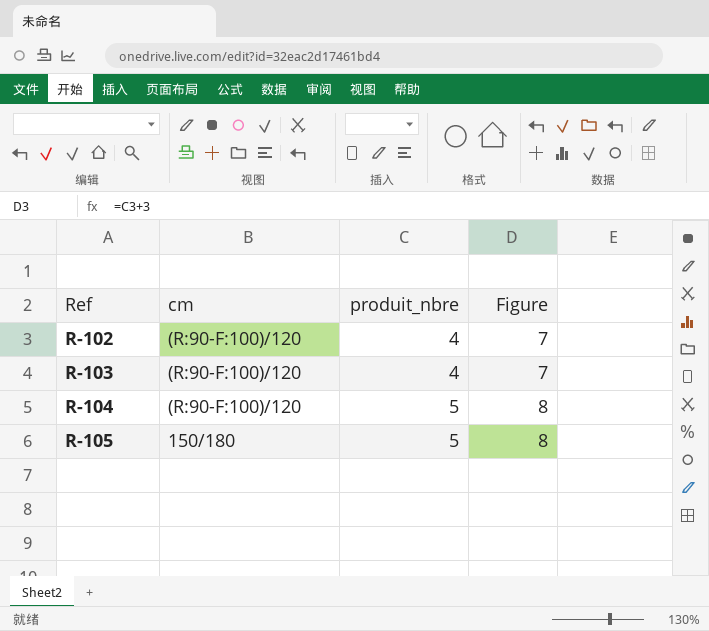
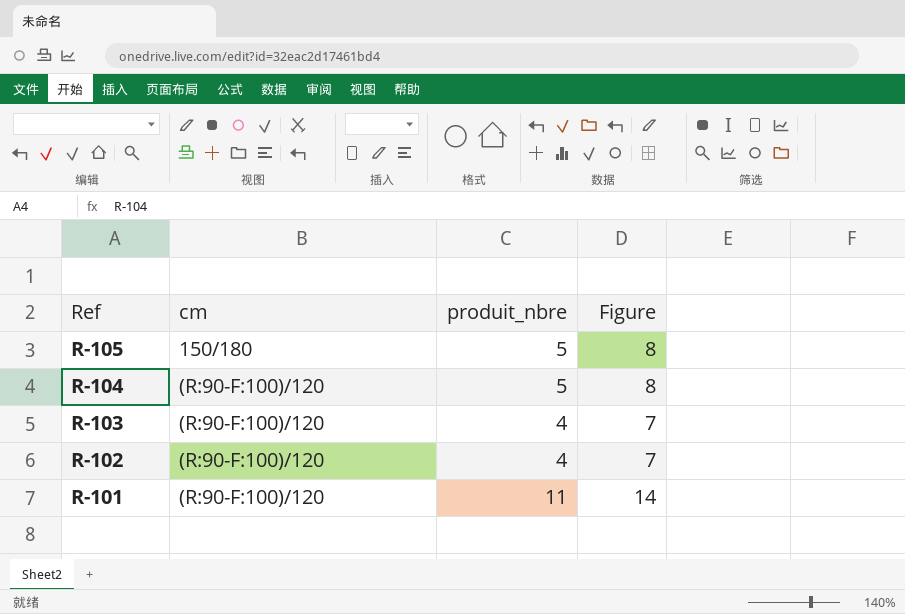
row order: Ref ascending -> Ref descending
row R-101: none -> (R:90-F:100)/120 | 11 | 14

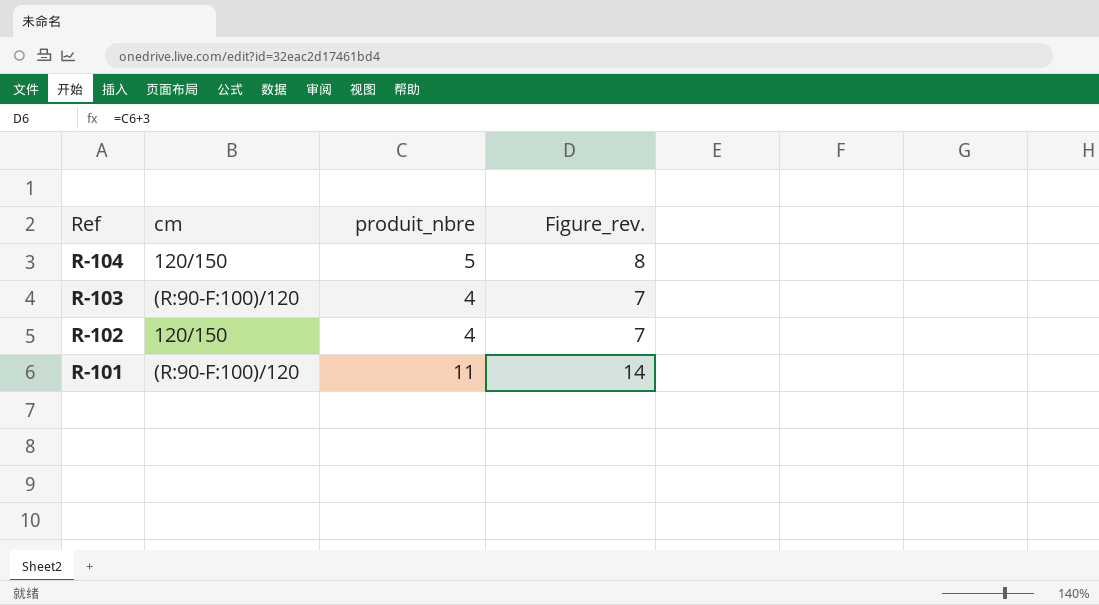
column name: Figure -> Figure_rev.
row R-105: 150/180 | 5 | 8 -> none
R-104 | cm: (R:90-F:100)/120 -> 120/150
R-102 | cm: (R:90-F:100)/120 -> 120/150

